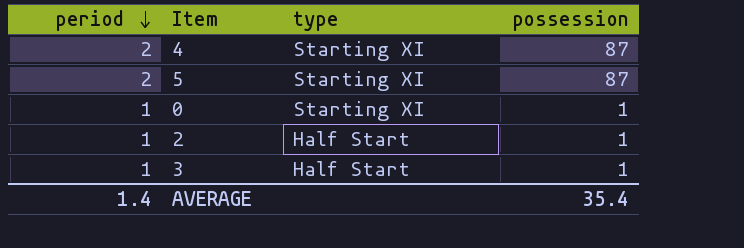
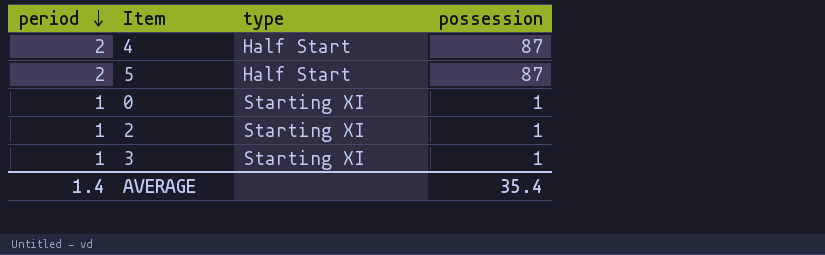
4 | type: Starting XI -> Half Start
5 | type: Starting XI -> Half Start
2 | type: Half Start -> Starting XI
3 | type: Half Start -> Starting XI

